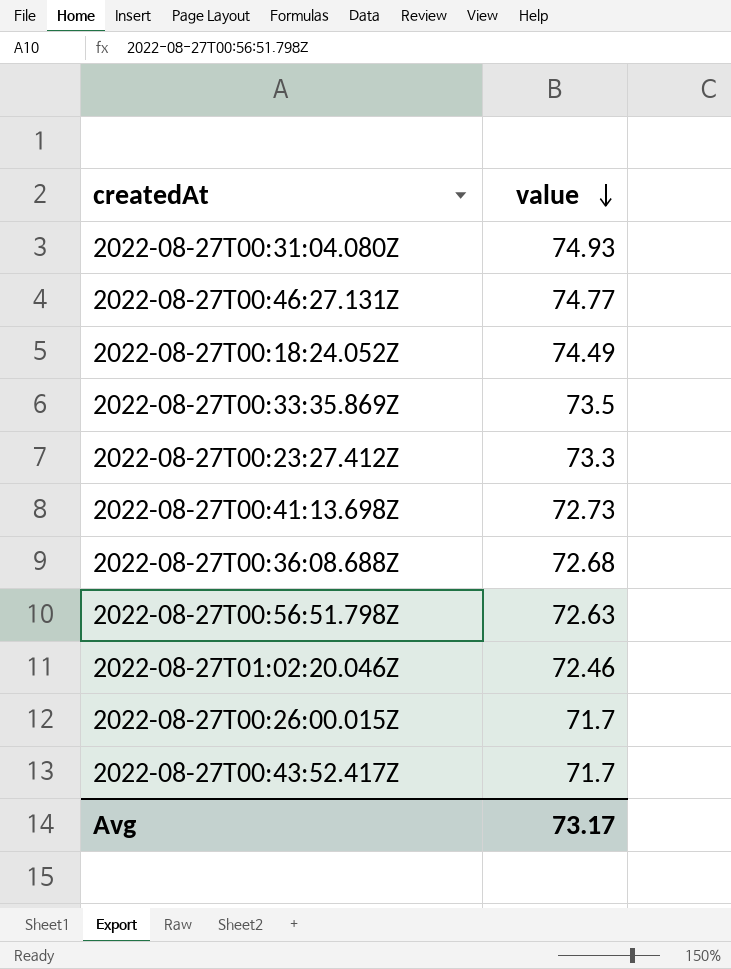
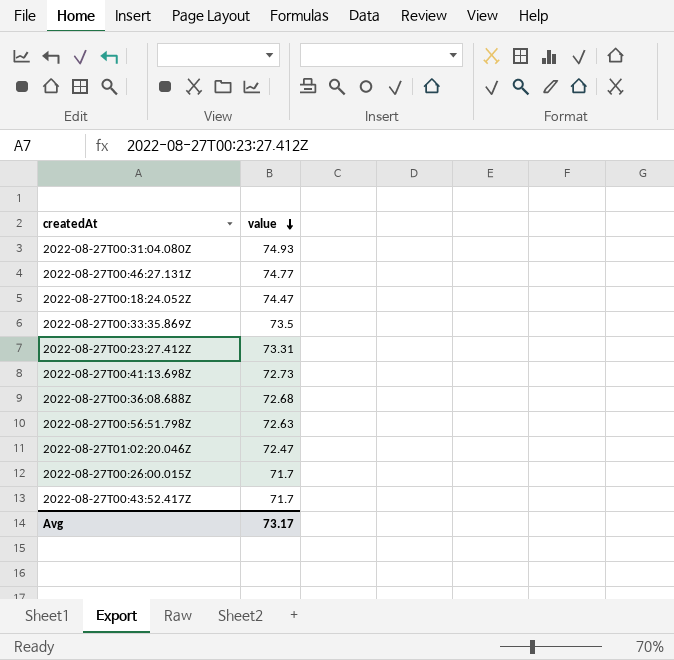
2022-08-27T00:18:24.052Z | value: 74.49 -> 74.47
2022-08-27T00:23:27.412Z | value: 73.3 -> 73.31
2022-08-27T01:02:20.046Z | value: 72.46 -> 72.47

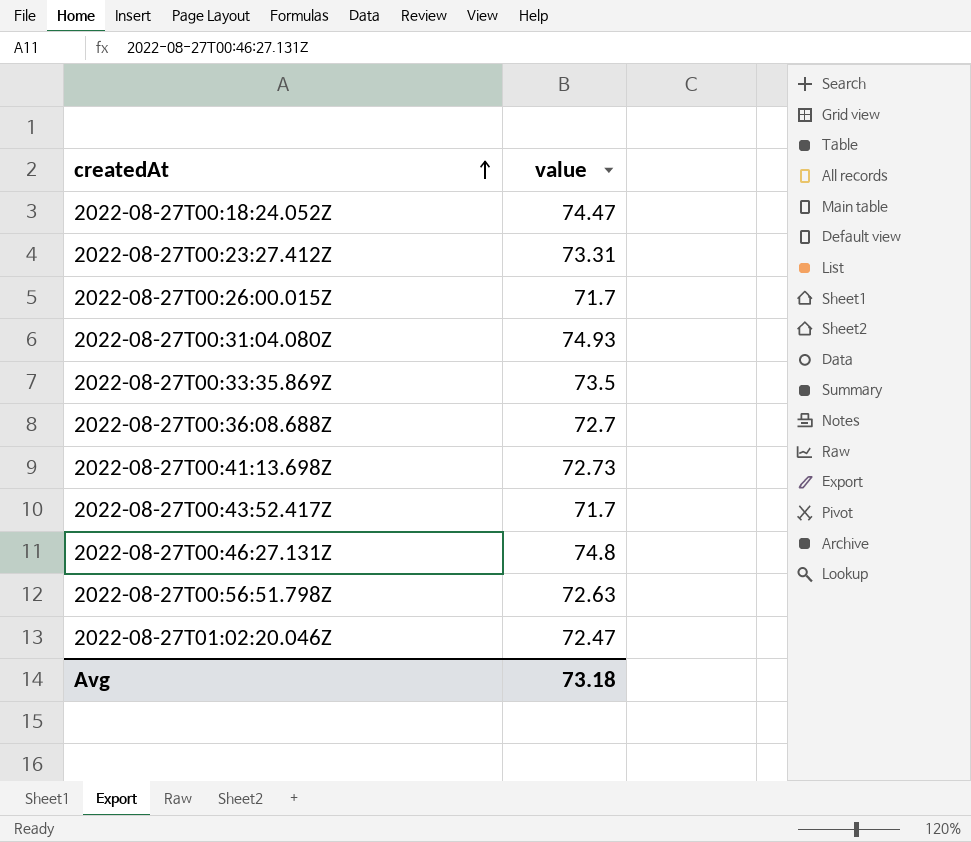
row order: value descending -> createdAt ascending
2022-08-27T00:36:08.688Z | value: 72.68 -> 72.7
2022-08-27T00:46:27.131Z | value: 74.77 -> 74.8
Avg | value: 73.17 -> 73.18

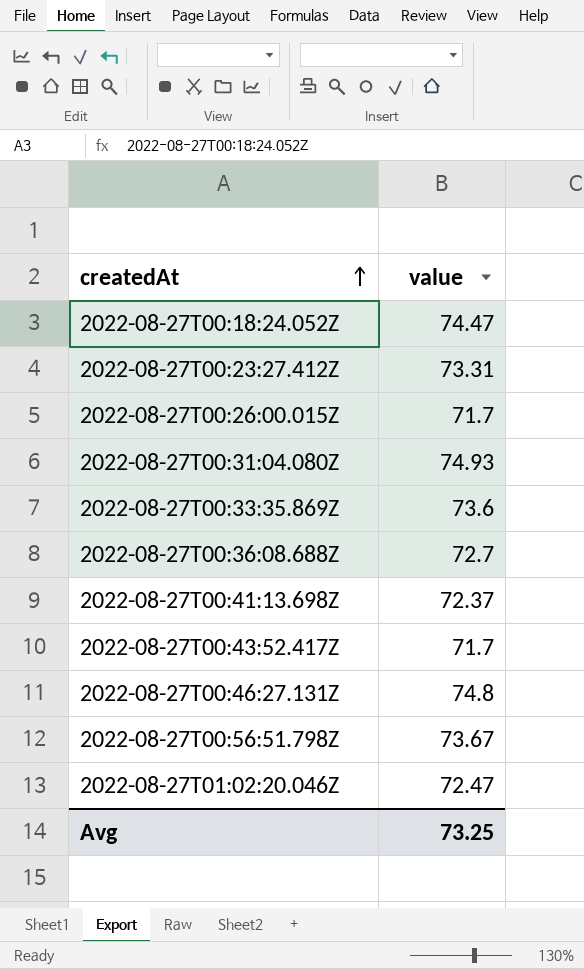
2022-08-27T00:33:35.869Z | value: 73.5 -> 73.6
2022-08-27T00:41:13.698Z | value: 72.73 -> 72.37
2022-08-27T00:56:51.798Z | value: 72.63 -> 73.67
Avg | value: 73.18 -> 73.25

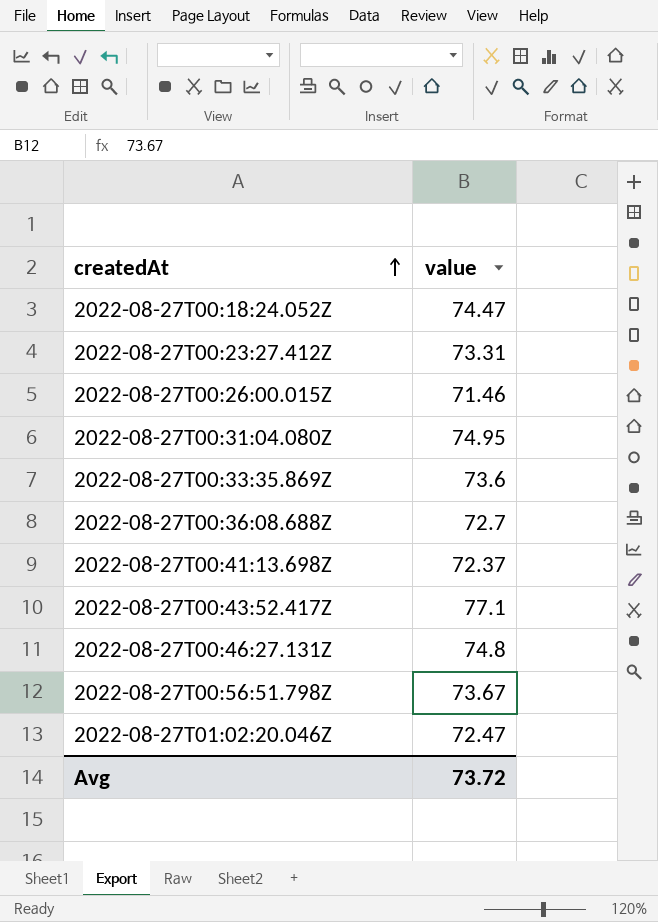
2022-08-27T00:26:00.015Z | value: 71.7 -> 71.46
2022-08-27T00:31:04.080Z | value: 74.93 -> 74.95
2022-08-27T00:43:52.417Z | value: 71.7 -> 77.1
Avg | value: 73.25 -> 73.72

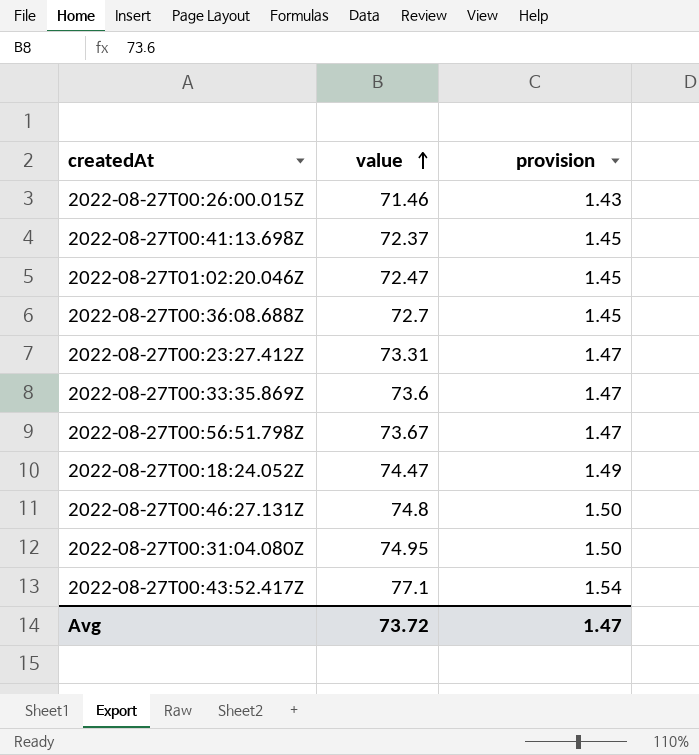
row order: createdAt ascending -> value ascending
column provision | formula: none -> [value] * 0.02

